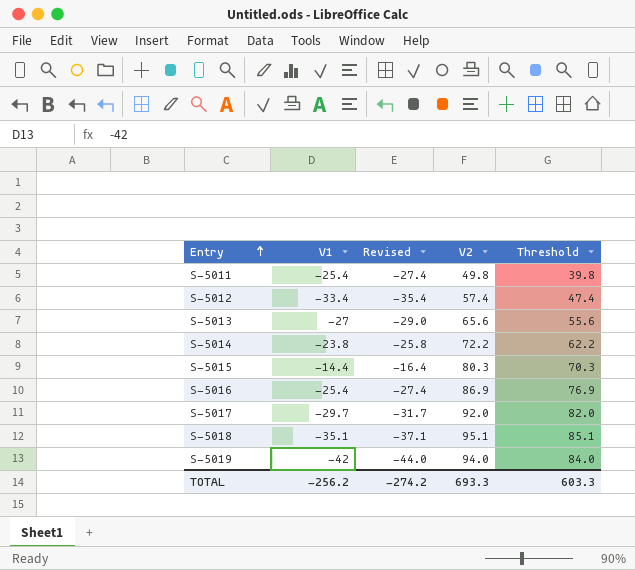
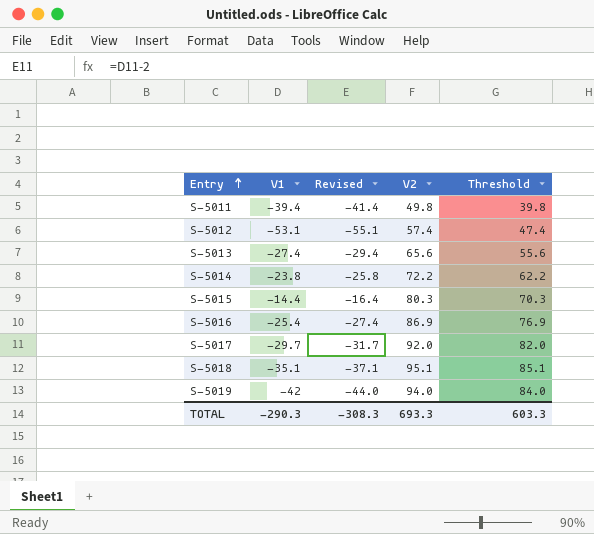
S-5011 | V1: -25.4 -> -39.4
S-5011 | Revised: -27.4 -> -41.4
S-5012 | V1: -33.4 -> -53.1
S-5012 | Revised: -35.4 -> -55.1
S-5013 | V1: -27 -> -27.4
S-5013 | Revised: -29.0 -> -29.4
TOTAL | V1: -256.2 -> -290.3
TOTAL | Revised: -274.2 -> -308.3

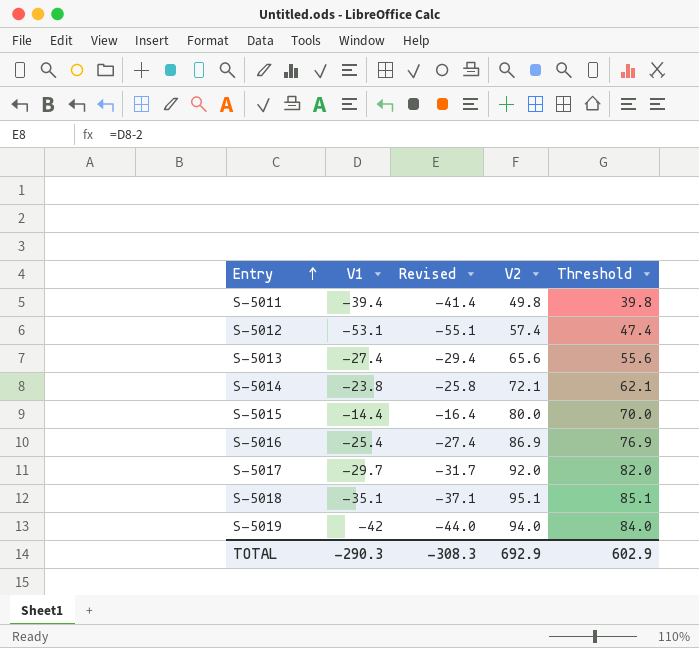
S-5014 | V2: 72.2 -> 72.1
S-5014 | Threshold: 62.2 -> 62.1
S-5015 | V2: 80.3 -> 80.0
S-5015 | Threshold: 70.3 -> 70.0
TOTAL | V2: 693.3 -> 692.9
TOTAL | Threshold: 603.3 -> 602.9

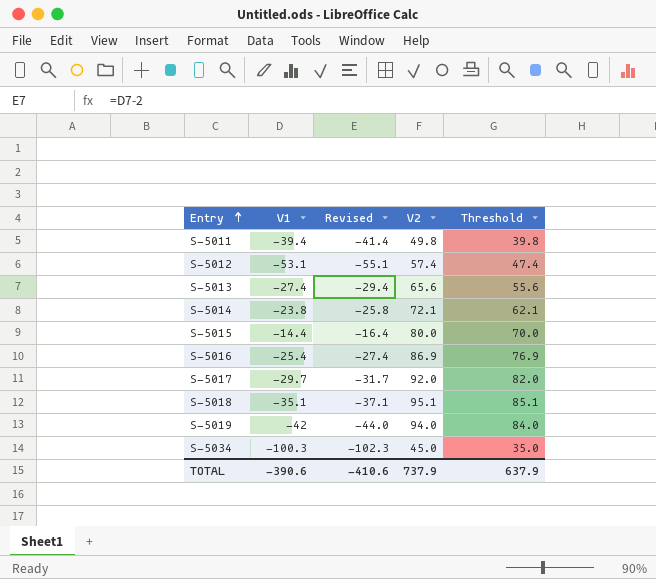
row S-5034: none -> -100.3 | -102.3 | 45.0 | 35.0
TOTAL | V1: -290.3 -> -390.6
TOTAL | Revised: -308.3 -> -410.6
TOTAL | V2: 692.9 -> 737.9
TOTAL | Threshold: 602.9 -> 637.9

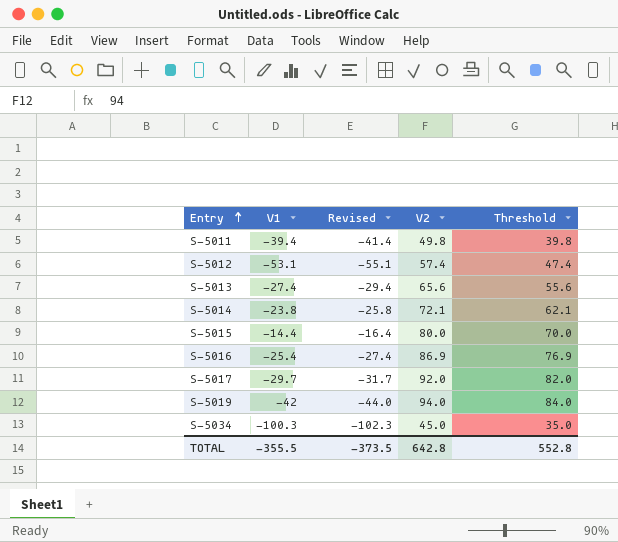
row S-5018: -35.1 | -37.1 | 95.1 | 85.1 -> none
TOTAL | V1: -390.6 -> -355.5
TOTAL | Revised: -410.6 -> -373.5
TOTAL | V2: 737.9 -> 642.8
TOTAL | Threshold: 637.9 -> 552.8

